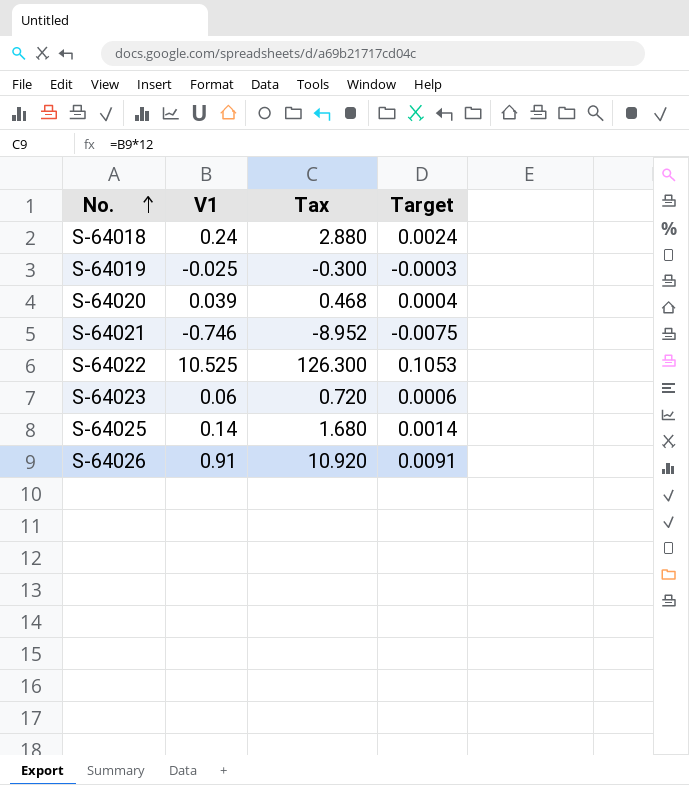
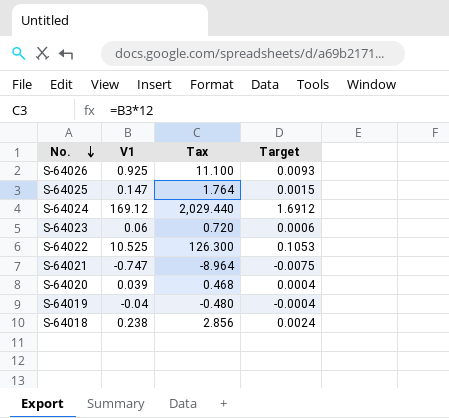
row order: No. ascending -> No. descending
S-64026 | V1: 0.91 -> 0.925
S-64026 | Tax: 10.920 -> 11.100
S-64026 | Target: 0.0091 -> 0.0093
S-64025 | V1: 0.14 -> 0.147
S-64025 | Tax: 1.680 -> 1.764
S-64025 | Target: 0.0014 -> 0.0015
row S-64024: none -> 169.12 | 2,029.440 | 1.6912
S-64021 | V1: -0.746 -> -0.747
S-64021 | Tax: -8.952 -> -8.964
S-64019 | V1: -0.025 -> -0.04
S-64019 | Tax: -0.300 -> -0.480
S-64019 | Target: -0.0003 -> -0.0004
S-64018 | V1: 0.24 -> 0.238
S-64018 | Tax: 2.880 -> 2.856

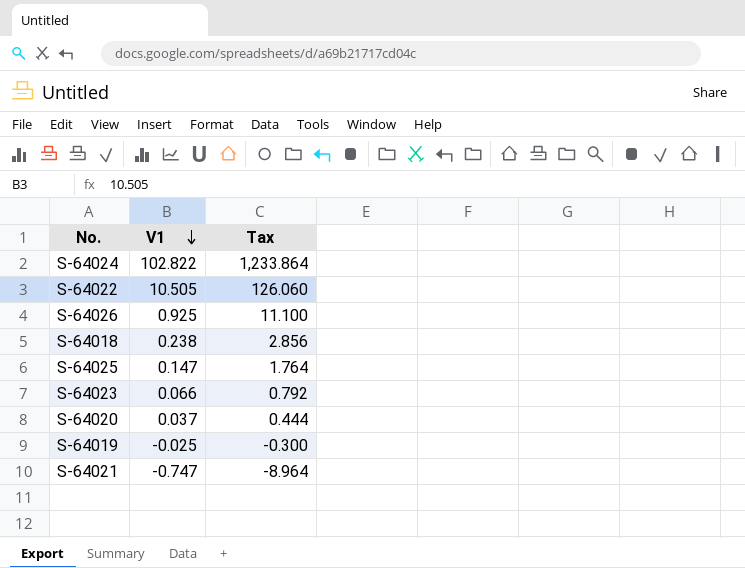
row order: No. descending -> V1 descending
column Target | formula: [V1] * 0.01 -> none
S-64024 | V1: 169.12 -> 102.822
S-64024 | Tax: 2,029.440 -> 1,233.864
S-64022 | V1: 10.525 -> 10.505
S-64022 | Tax: 126.300 -> 126.060
S-64023 | V1: 0.06 -> 0.066
S-64023 | Tax: 0.720 -> 0.792
S-64020 | V1: 0.039 -> 0.037
S-64020 | Tax: 0.468 -> 0.444
S-64019 | V1: -0.04 -> -0.025
S-64019 | Tax: -0.480 -> -0.300

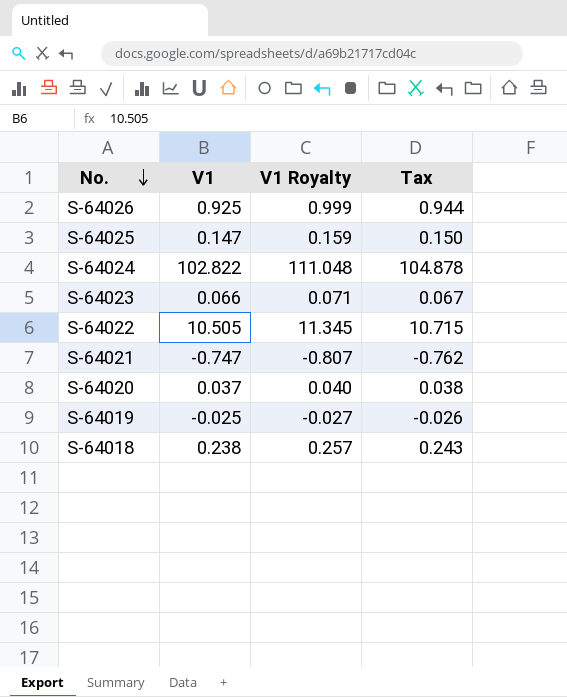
row order: V1 descending -> No. descending
column V1 Royalty | formula: none -> [V1] * 1.08
column Tax | formula: [V1] * 12 -> [V1] * 1.02

